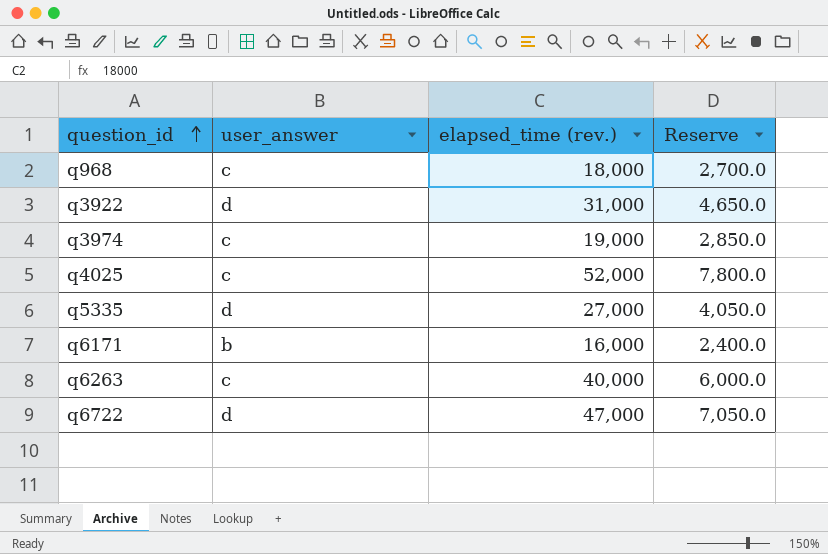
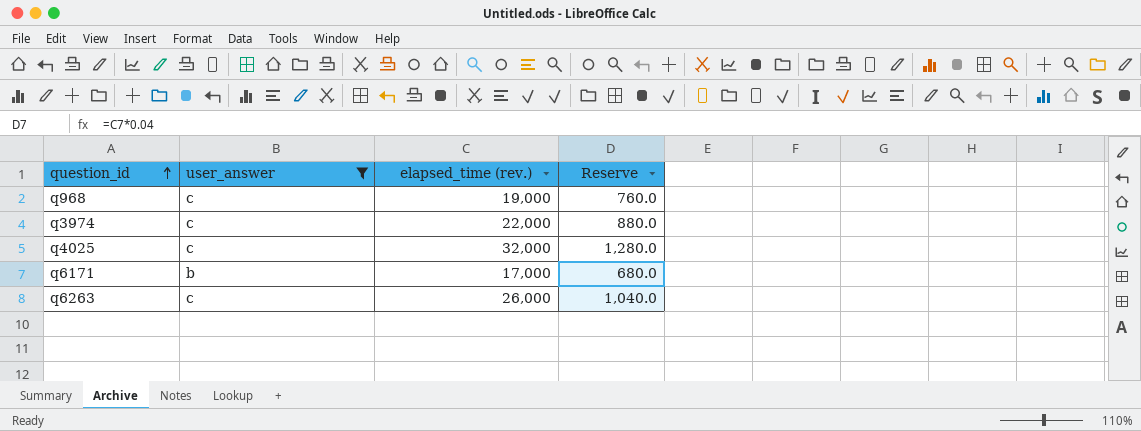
filter: none -> user_answer != d
column Reserve | formula: [elapsed_time (rev.)] * 0.15 -> [elapsed_time (rev.)] * 0.04
q968 | elapsed_time (rev.): 18,000 -> 19,000
q3974 | elapsed_time (rev.): 19,000 -> 22,000
q4025 | elapsed_time (rev.): 52,000 -> 32,000
q6171 | elapsed_time (rev.): 16,000 -> 17,000
q6263 | elapsed_time (rev.): 40,000 -> 26,000

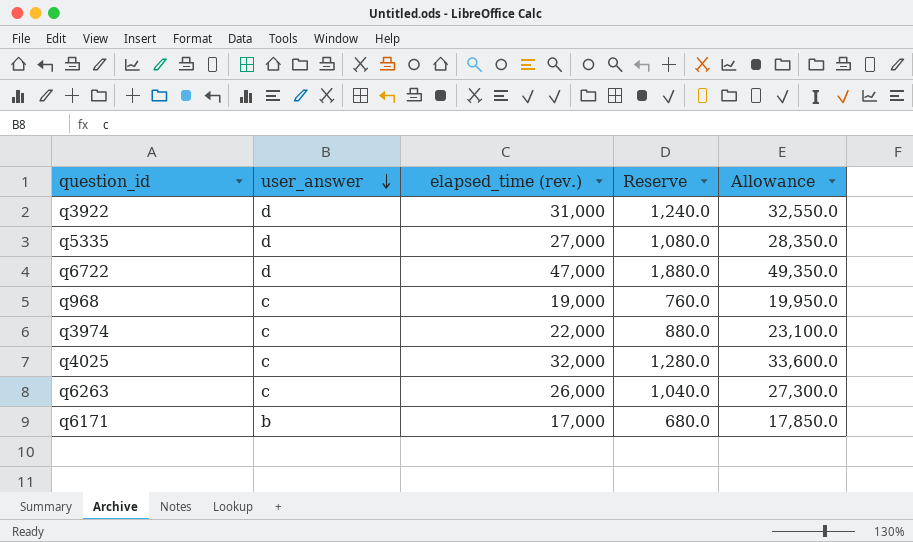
filter: user_answer != d -> none
row order: question_id ascending -> user_answer descending
column Allowance | formula: none -> [elapsed_time (rev.)] * 1.05

